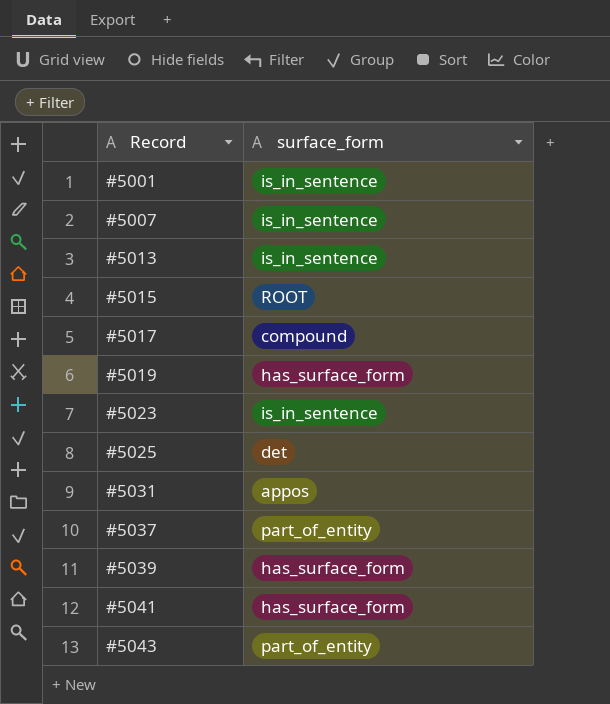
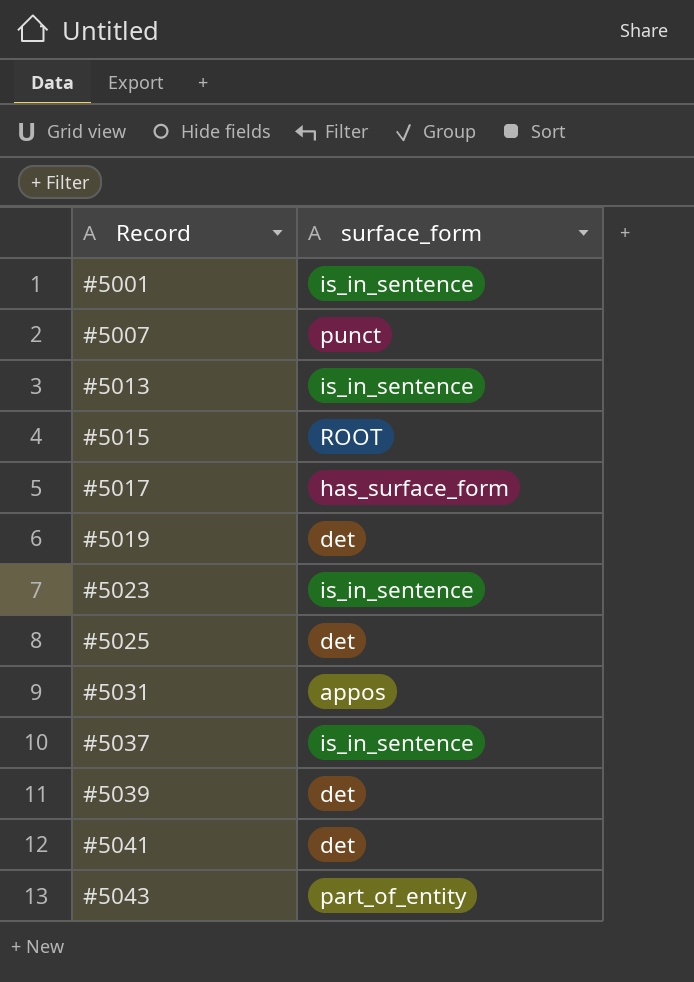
#5007 | surface_form: is_in_sentence -> punct
#5017 | surface_form: compound -> has_surface_form
#5019 | surface_form: has_surface_form -> det
#5037 | surface_form: part_of_entity -> is_in_sentence
#5039 | surface_form: has_surface_form -> det
#5041 | surface_form: has_surface_form -> det

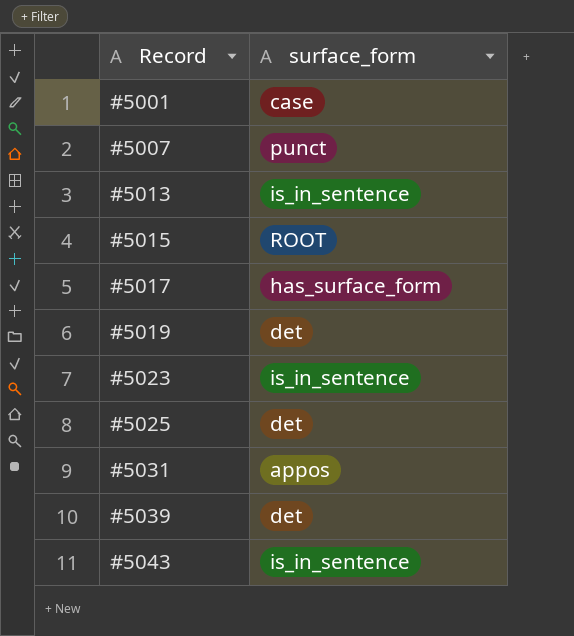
row #5037: is_in_sentence -> none
row #5041: det -> none
#5001 | surface_form: is_in_sentence -> case
#5043 | surface_form: part_of_entity -> is_in_sentence

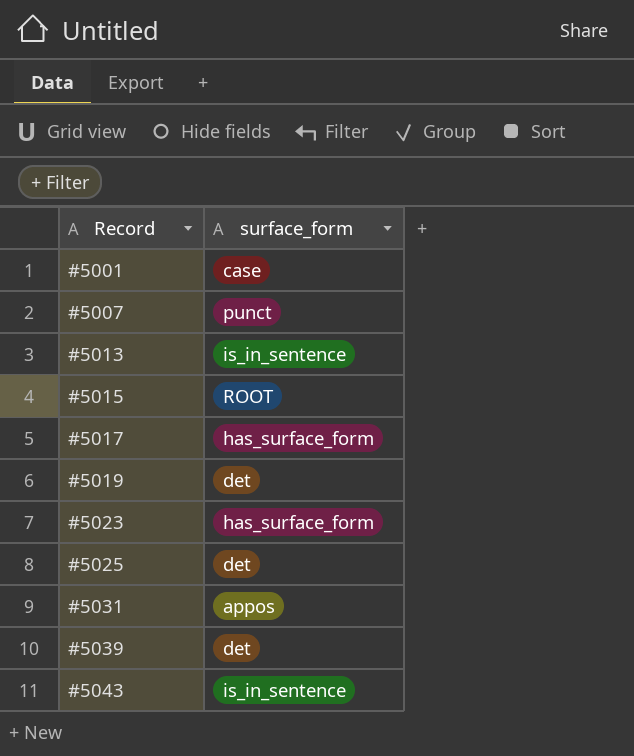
#5023 | surface_form: is_in_sentence -> has_surface_form

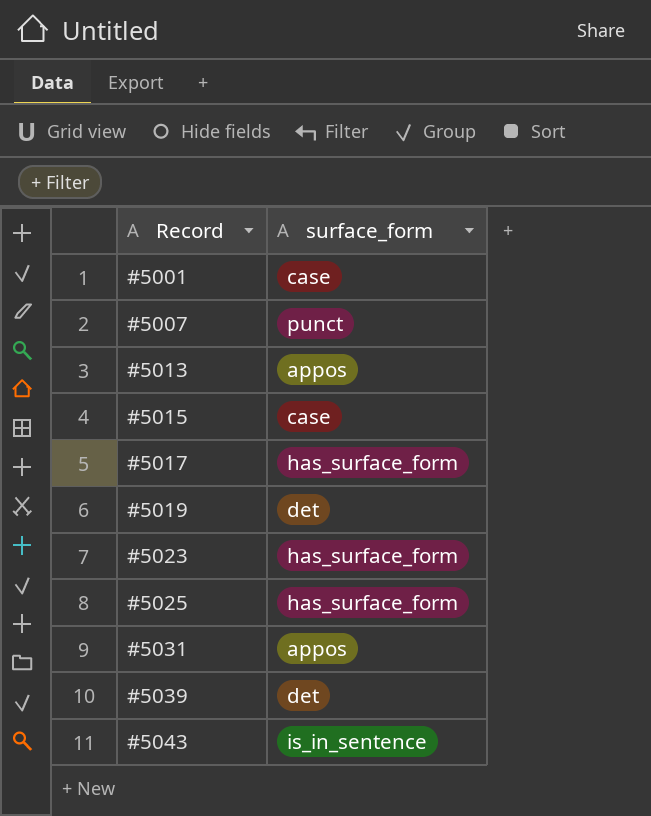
#5013 | surface_form: is_in_sentence -> appos
#5015 | surface_form: ROOT -> case
#5025 | surface_form: det -> has_surface_form

